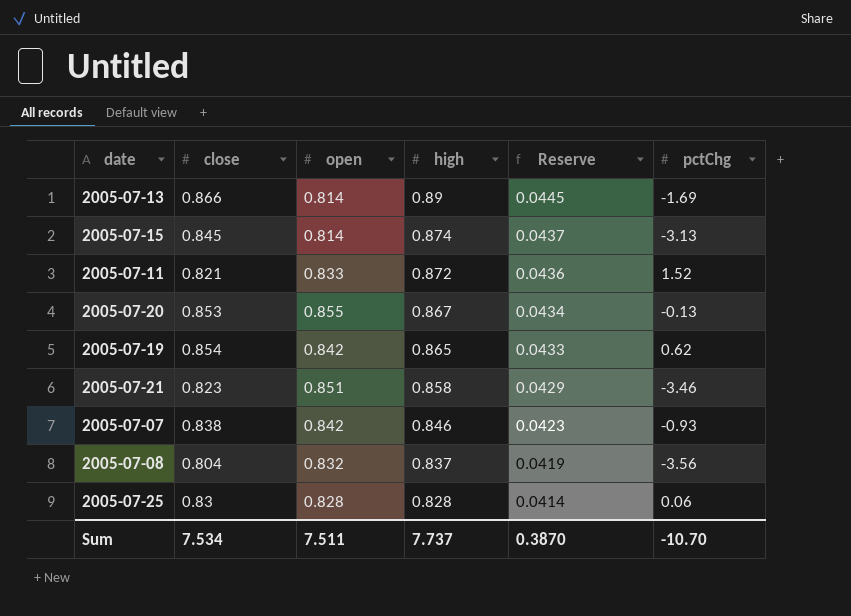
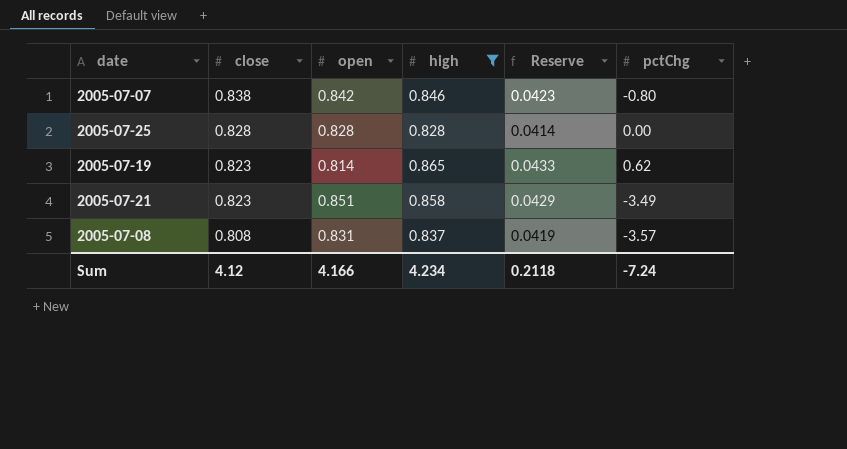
filter: none -> high <= 0.865
row order: high descending -> close descending
2005-07-07 | pctChg: -0.93 -> -0.80
2005-07-25 | close: 0.83 -> 0.828
2005-07-25 | pctChg: 0.06 -> 0.00
2005-07-19 | close: 0.854 -> 0.823
2005-07-19 | open: 0.842 -> 0.814
2005-07-21 | pctChg: -3.46 -> -3.49
2005-07-08 | close: 0.804 -> 0.808
2005-07-08 | open: 0.832 -> 0.831
2005-07-08 | pctChg: -3.56 -> -3.57
Sum | close: 7.534 -> 4.12
Sum | open: 7.511 -> 4.166
Sum | high: 7.737 -> 4.234
Sum | Reserve: 0.3870 -> 0.2118
Sum | pctChg: -10.70 -> -7.24

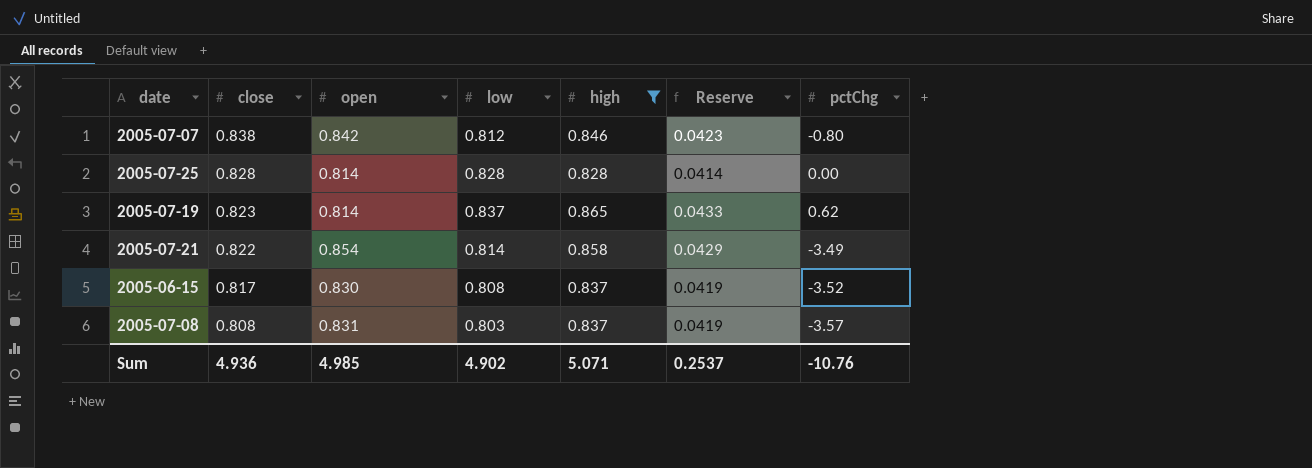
column low | position: none -> 4
2005-07-25 | open: 0.828 -> 0.814
2005-07-21 | close: 0.823 -> 0.822
2005-07-21 | open: 0.851 -> 0.854
row 2005-06-15: none -> 0.817 | 0.830 | 0.808 | 0.837 | 0.0419 | -3.52
Sum | close: 4.12 -> 4.936
Sum | open: 4.166 -> 4.985
Sum | high: 4.234 -> 5.071
Sum | Reserve: 0.2118 -> 0.2537
Sum | pctChg: -7.24 -> -10.76

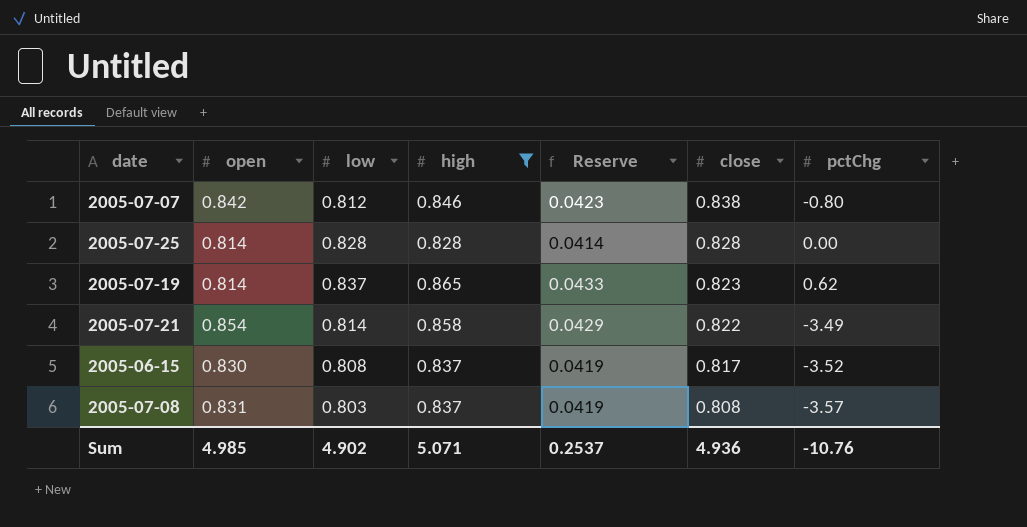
column close | position: 2 -> 6

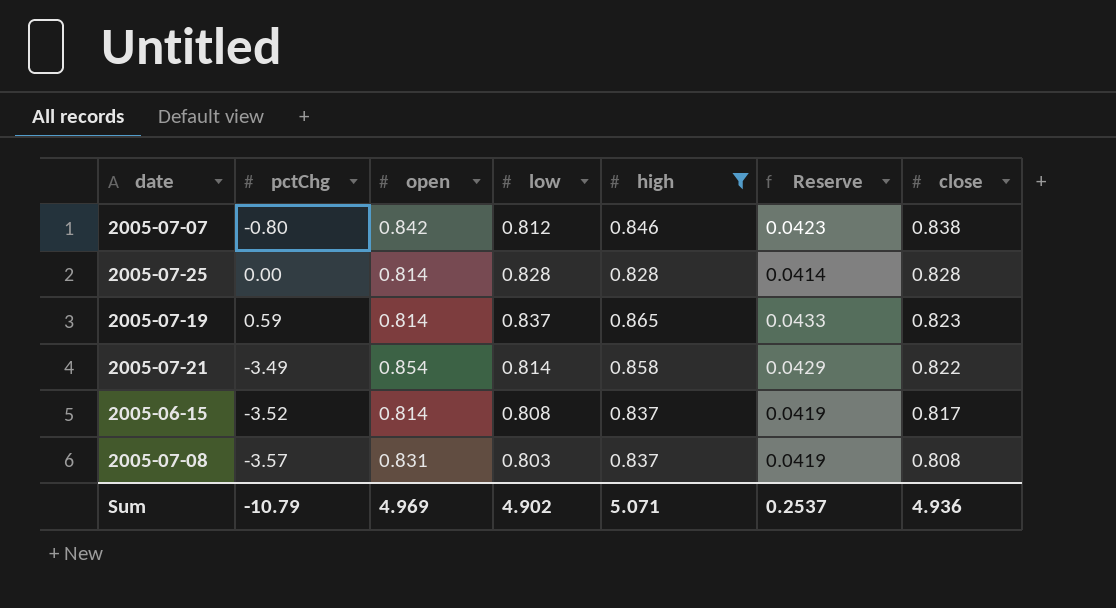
column pctChg | position: 7 -> 2
2005-07-19 | pctChg: 0.62 -> 0.59
2005-06-15 | open: 0.830 -> 0.814
Sum | pctChg: -10.76 -> -10.79
Sum | open: 4.985 -> 4.969

